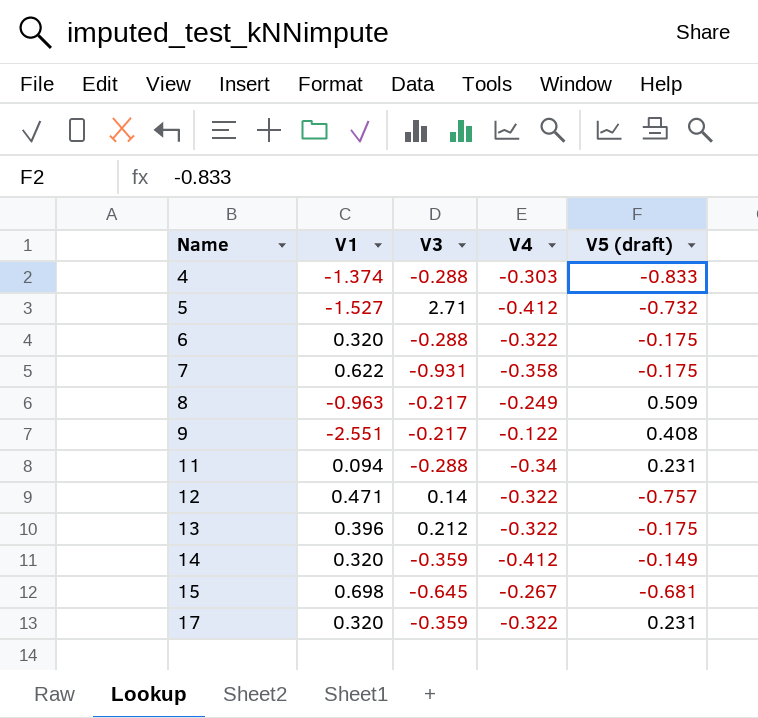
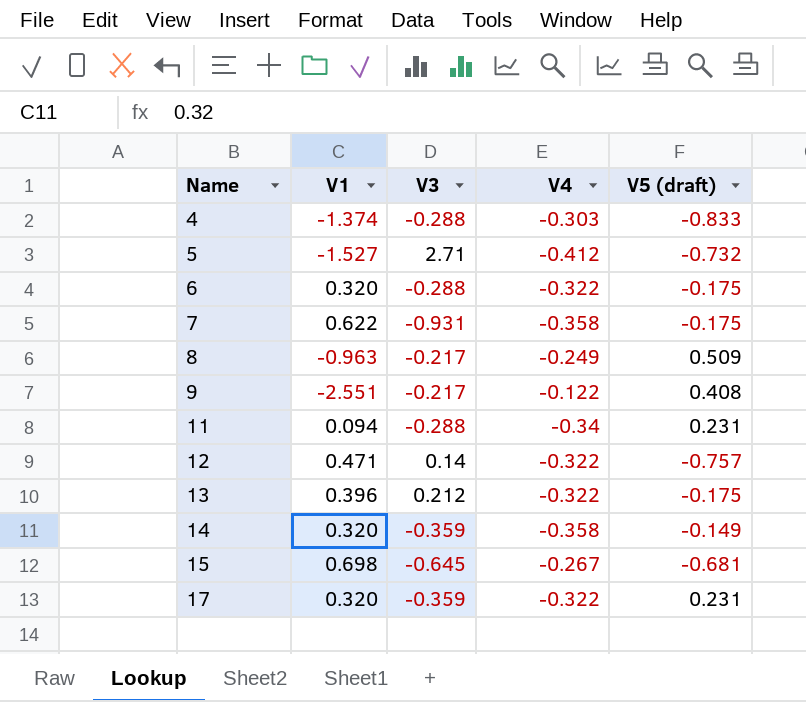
14 | V4: -0.412 -> -0.358

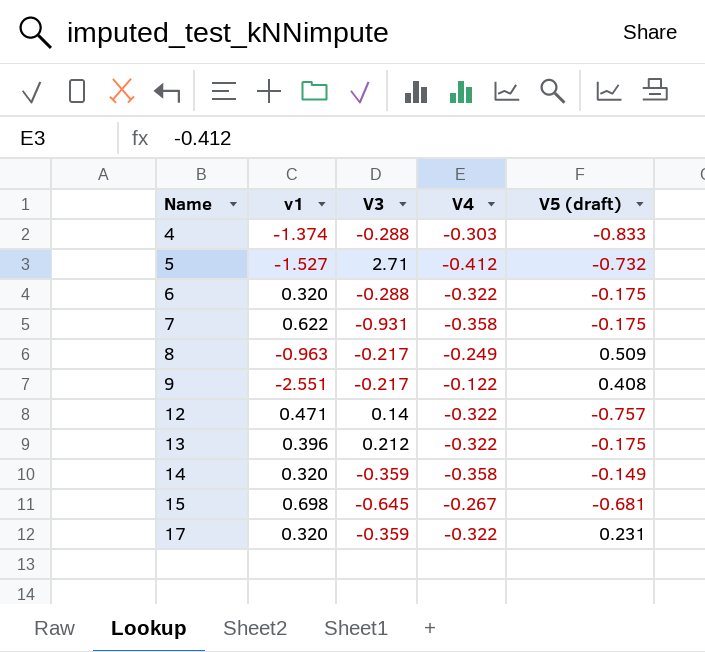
column name: V1 -> v1
row 11: 0.094 | -0.288 | -0.34 | 0.231 -> none

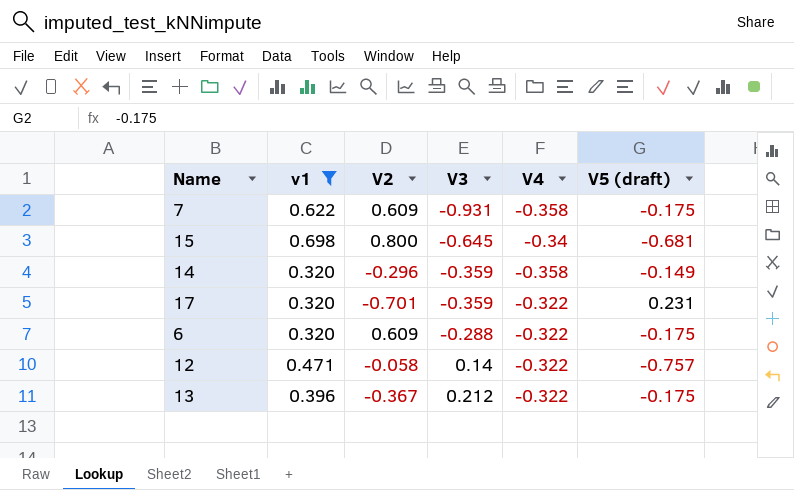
filter: none -> v1 >= 0.320
row order: Name ascending -> V3 ascending
column V2 | position: none -> 3
15 | V4: -0.267 -> -0.34

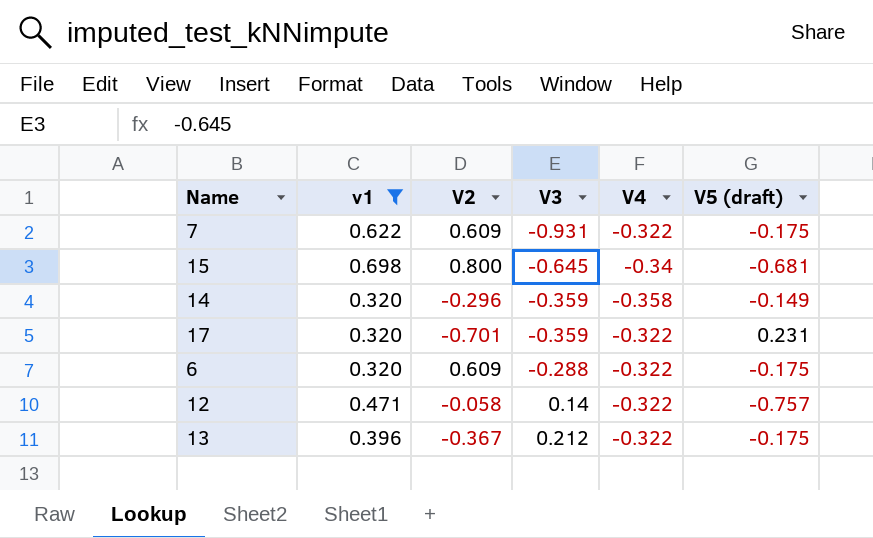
7 | V4: -0.358 -> -0.322

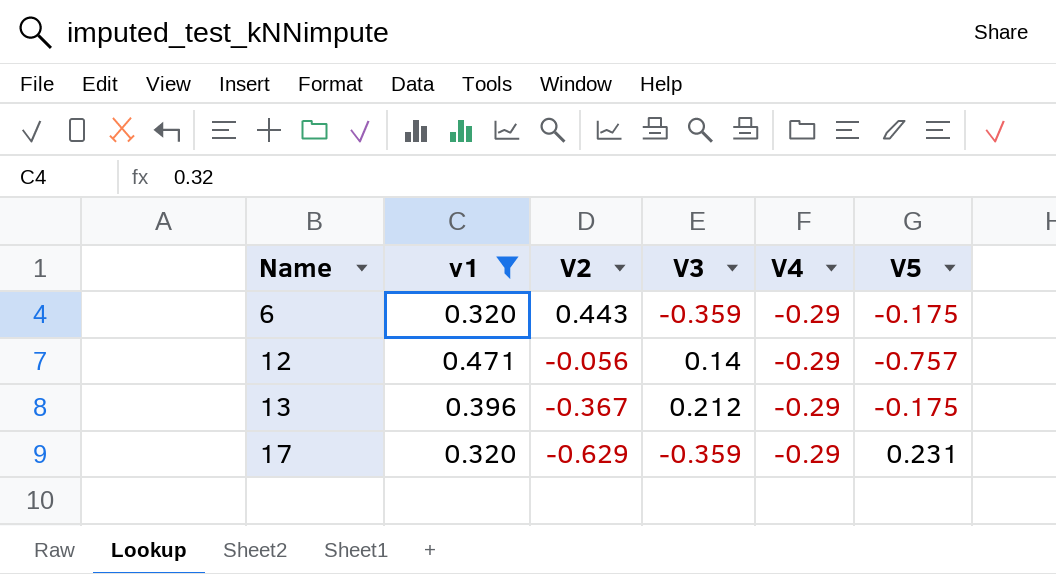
row order: V3 ascending -> Name ascending
column name: V5 (draft) -> V5
row 7: 0.622 | 0.609 | -0.931 | -0.322 | -0.175 -> none
row 15: 0.698 | 0.800 | -0.645 | -0.34 | -0.681 -> none
row 14: 0.320 | -0.296 | -0.359 | -0.358 | -0.149 -> none
6 | V2: 0.609 -> 0.443
6 | V3: -0.288 -> -0.359
6 | V4: -0.322 -> -0.29
12 | V2: -0.058 -> -0.056
12 | V4: -0.322 -> -0.29
13 | V4: -0.322 -> -0.29
17 | V2: -0.701 -> -0.629
17 | V4: -0.322 -> -0.29

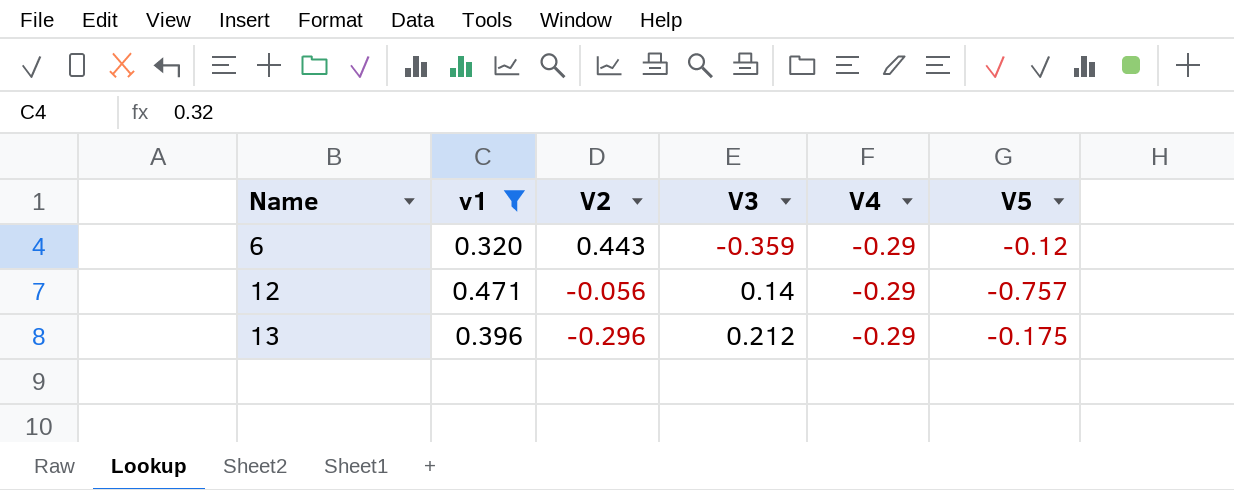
row 17: 0.320 | -0.629 | -0.359 | -0.29 | 0.231 -> none
6 | V5: -0.175 -> -0.12
13 | V2: -0.367 -> -0.296

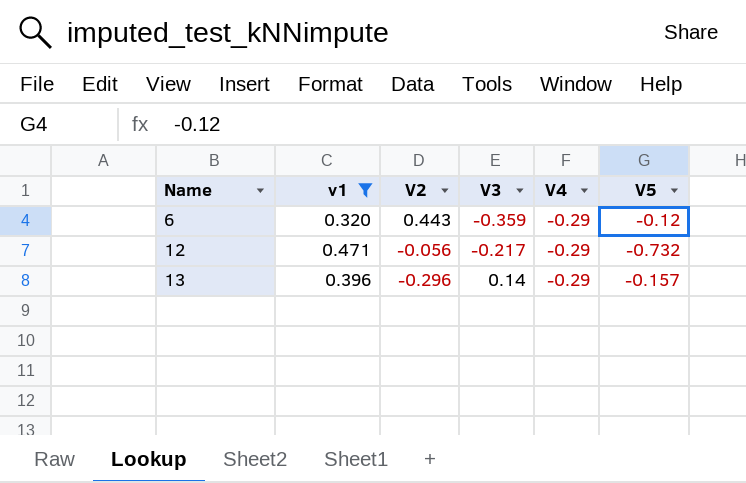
12 | V3: 0.14 -> -0.217
12 | V5: -0.757 -> -0.732
13 | V3: 0.212 -> 0.14
13 | V5: -0.175 -> -0.157

